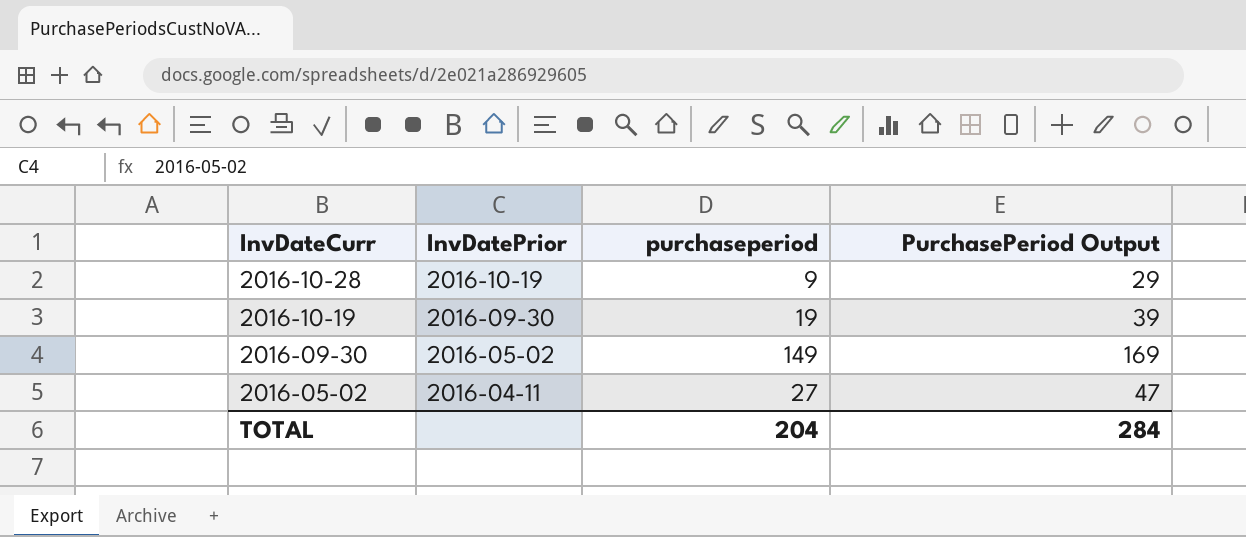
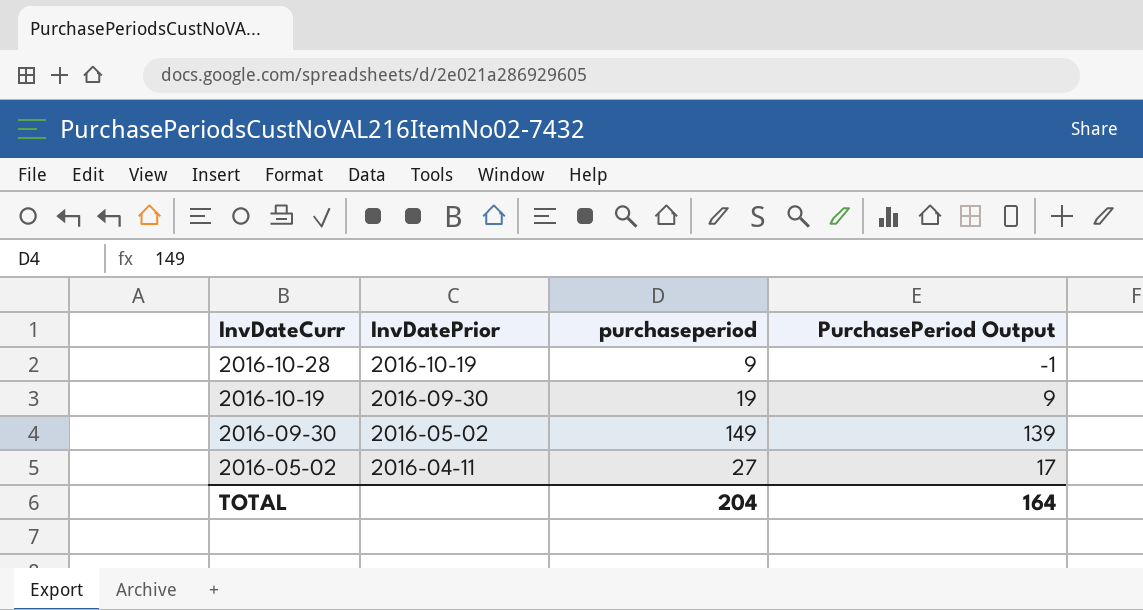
column PurchasePeriod Output | formula: [purchaseperiod] + 20 -> [purchaseperiod] - 10
TOTAL | PurchasePeriod Output: 284 -> 164

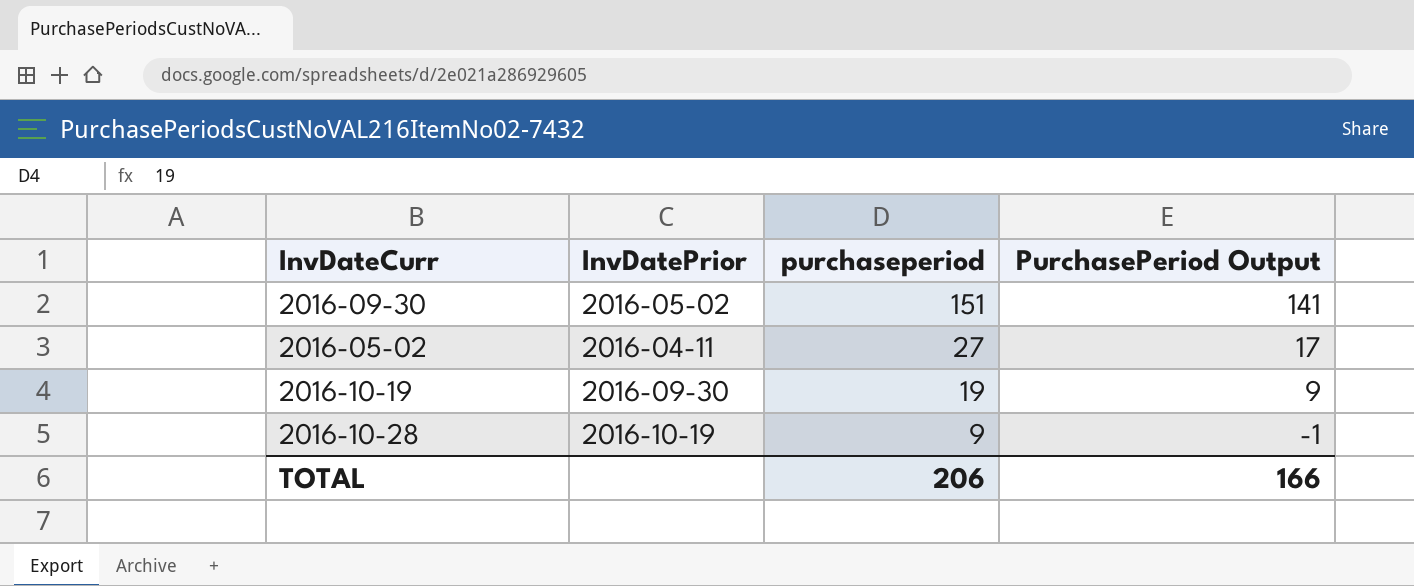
row order: InvDateCurr descending -> purchaseperiod descending
2016-09-30 | purchaseperiod: 149 -> 151
2016-09-30 | PurchasePeriod Output: 139 -> 141
TOTAL | purchaseperiod: 204 -> 206
TOTAL | PurchasePeriod Output: 164 -> 166

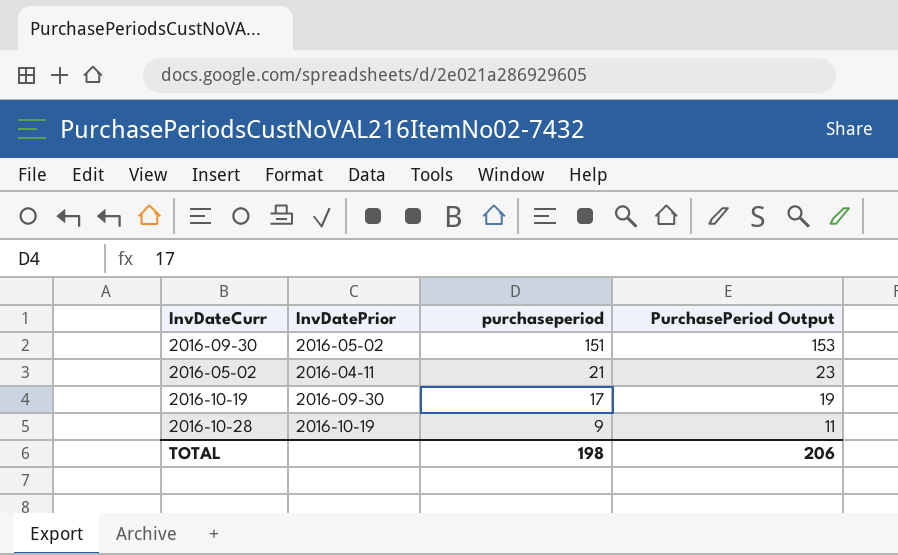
column PurchasePeriod Output | formula: [purchaseperiod] - 10 -> [purchaseperiod] + 2
2016-05-02 | purchaseperiod: 27 -> 21
2016-10-19 | purchaseperiod: 19 -> 17
TOTAL | purchaseperiod: 206 -> 198
TOTAL | PurchasePeriod Output: 166 -> 206

